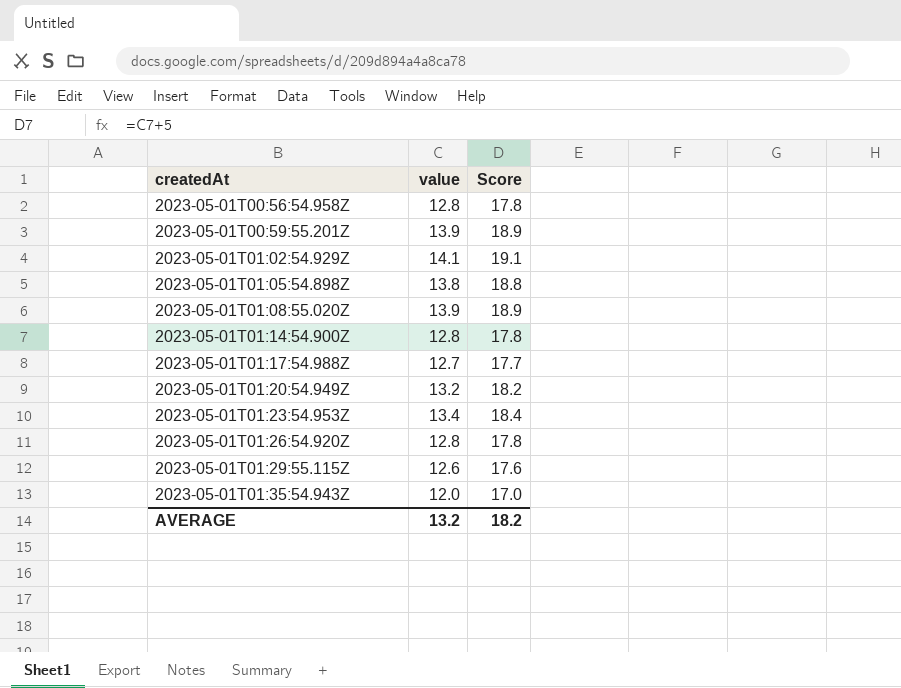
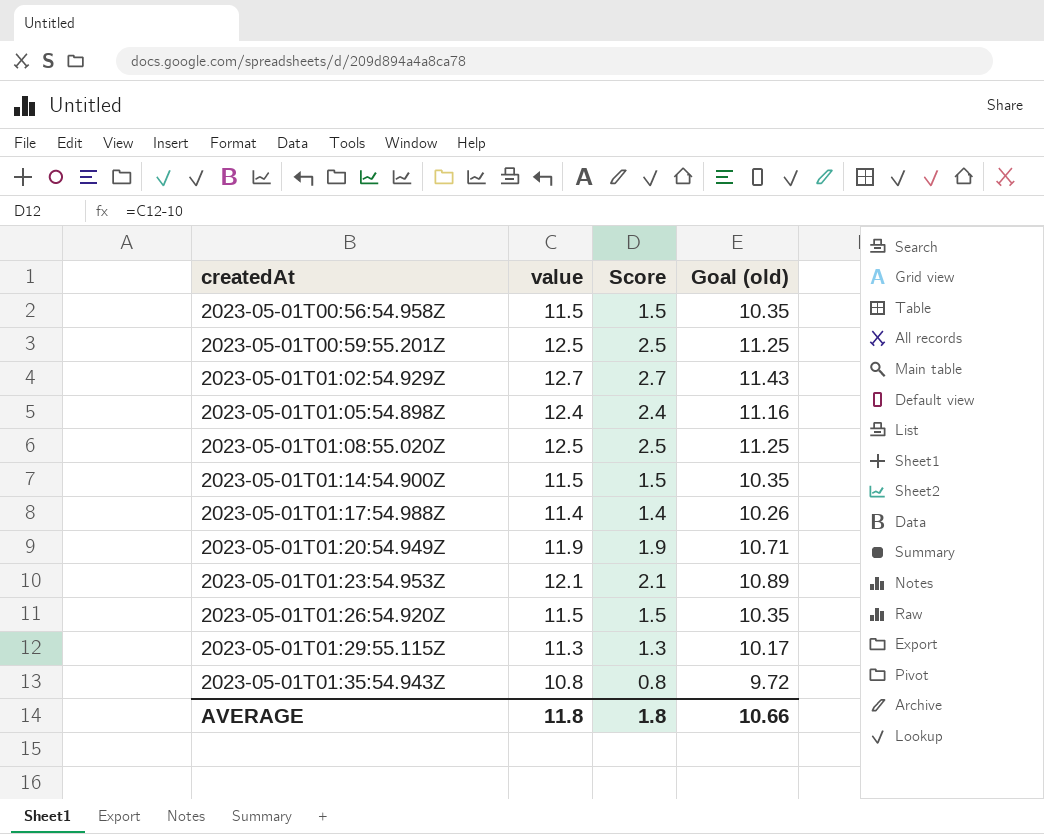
column Score | formula: [value] + 5 -> [value] - 10
column Goal (old) | formula: none -> [value] * 0.9
2023-05-01T00:56:54.958Z | value: 12.8 -> 11.5
2023-05-01T00:59:55.201Z | value: 13.9 -> 12.5
2023-05-01T01:02:54.929Z | value: 14.1 -> 12.7
2023-05-01T01:05:54.898Z | value: 13.8 -> 12.4
2023-05-01T01:08:55.020Z | value: 13.9 -> 12.5
2023-05-01T01:14:54.900Z | value: 12.8 -> 11.5
2023-05-01T01:17:54.988Z | value: 12.7 -> 11.4
2023-05-01T01:20:54.949Z | value: 13.2 -> 11.9
2023-05-01T01:23:54.953Z | value: 13.4 -> 12.1
2023-05-01T01:26:54.920Z | value: 12.8 -> 11.5
2023-05-01T01:29:55.115Z | value: 12.6 -> 11.3
2023-05-01T01:35:54.943Z | value: 12.0 -> 10.8
AVERAGE | value: 13.2 -> 11.8
AVERAGE | Score: 18.2 -> 1.8

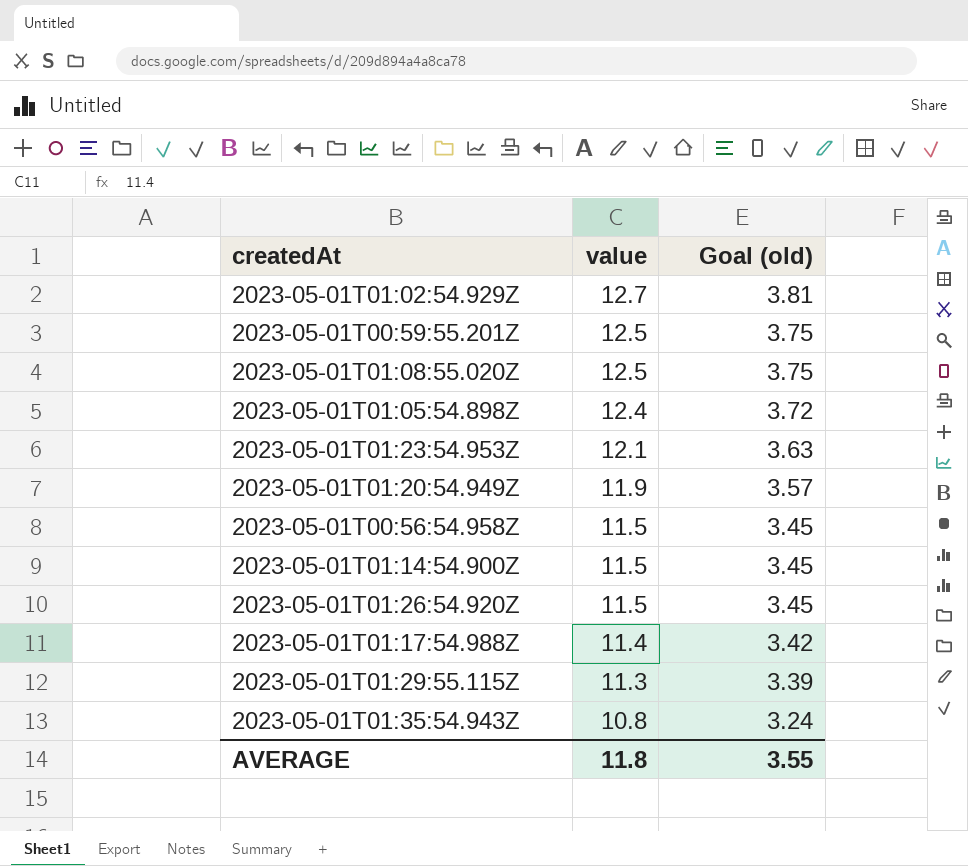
row order: createdAt ascending -> value descending
column Score | formula: [value] - 10 -> none
column Goal (old) | formula: [value] * 0.9 -> [value] * 0.3
AVERAGE | Goal (old): 10.66 -> 3.55

